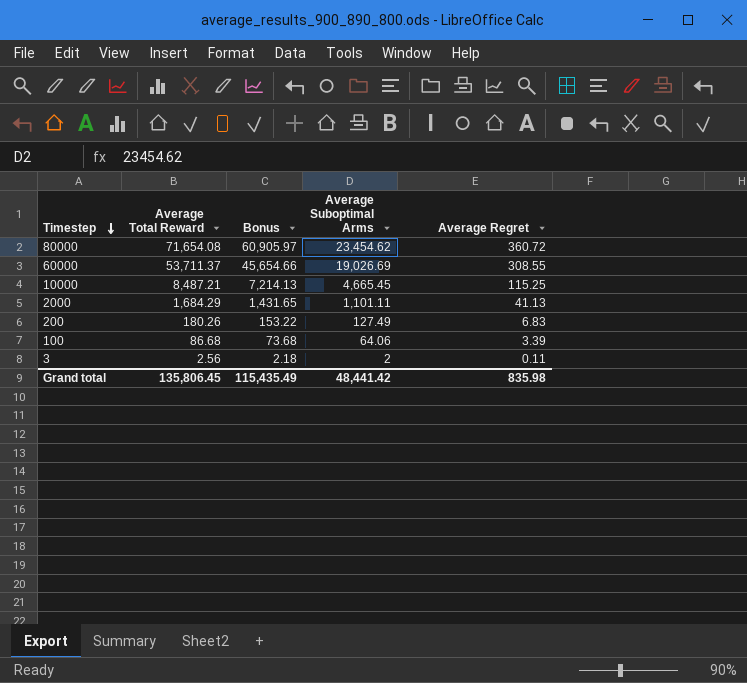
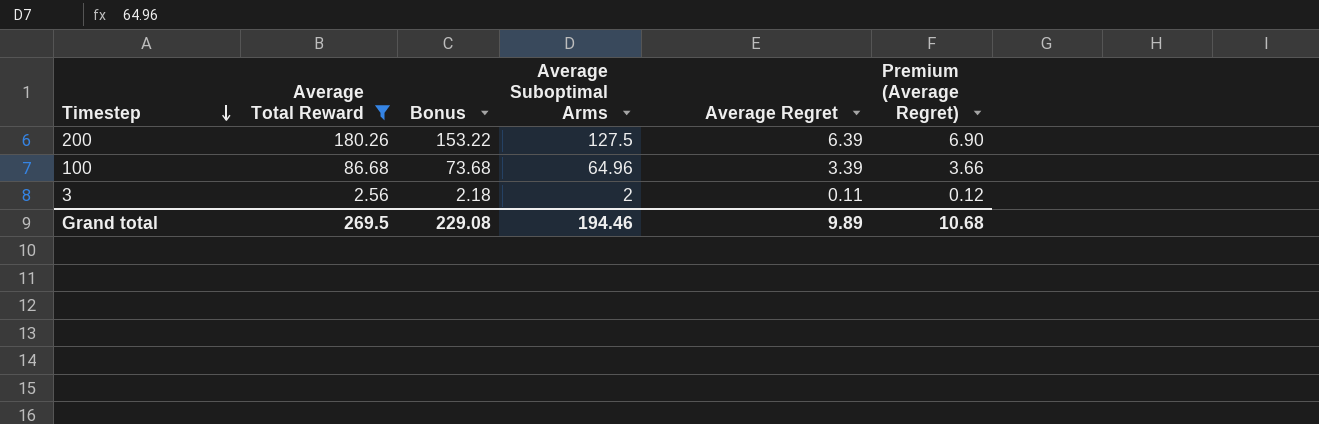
filter: none -> Average Total Reward <= 180.26
column Premium (Average Regret) | formula: none -> [Average Regret] * 1.08
200 | Average Suboptimal Arms: 127.49 -> 127.5
200 | Average Regret: 6.83 -> 6.39
100 | Average Suboptimal Arms: 64.06 -> 64.96
Grand total | Average Total Reward: 135,806.45 -> 269.5
Grand total | Bonus: 115,435.49 -> 229.08
Grand total | Average Suboptimal Arms: 48,441.42 -> 194.46
Grand total | Average Regret: 835.98 -> 9.89

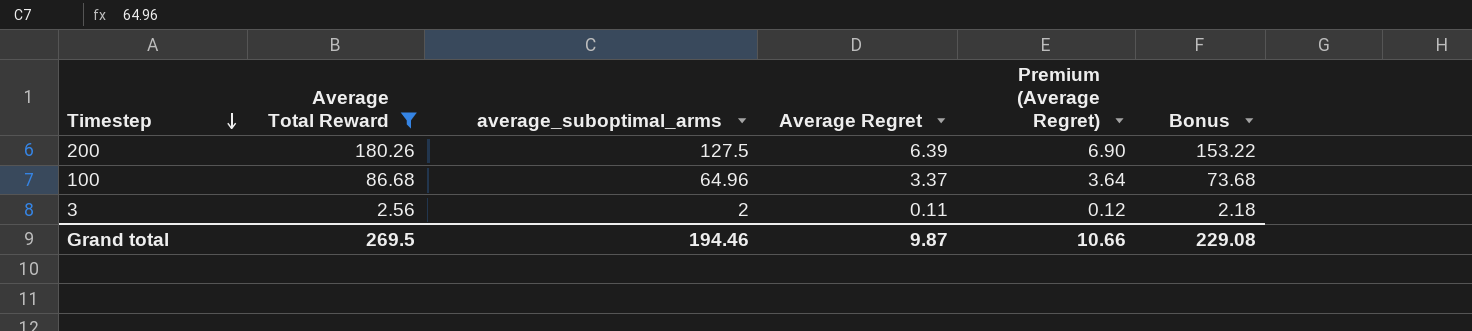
column name: Average Suboptimal Arms -> average_suboptimal_arms
column Bonus | position: 3 -> 6
100 | Average Regret: 3.39 -> 3.37
100 | Premium (Average Regret): 3.66 -> 3.64
Grand total | Average Regret: 9.89 -> 9.87
Grand total | Premium (Average Regret): 10.68 -> 10.66

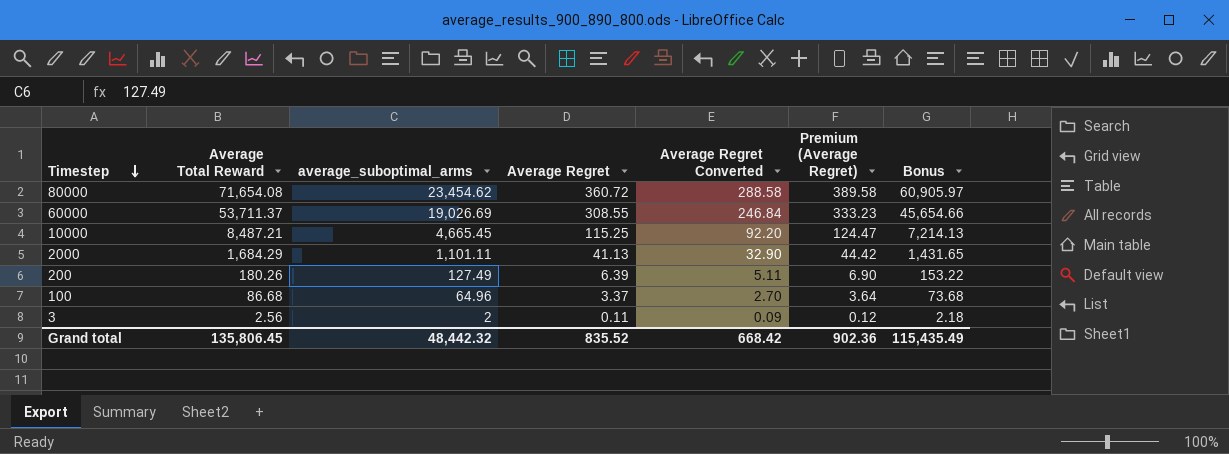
filter: Average Total Reward <= 180.26 -> none
column Average Regret Converted | formula: none -> [Average Regret] * 0.8
200 | average_suboptimal_arms: 127.5 -> 127.49
Grand total | Average Total Reward: 269.5 -> 135,806.45
Grand total | average_suboptimal_arms: 194.46 -> 48,442.32
Grand total | Average Regret: 9.87 -> 835.52
Grand total | Premium (Average Regret): 10.66 -> 902.36
Grand total | Bonus: 229.08 -> 115,435.49

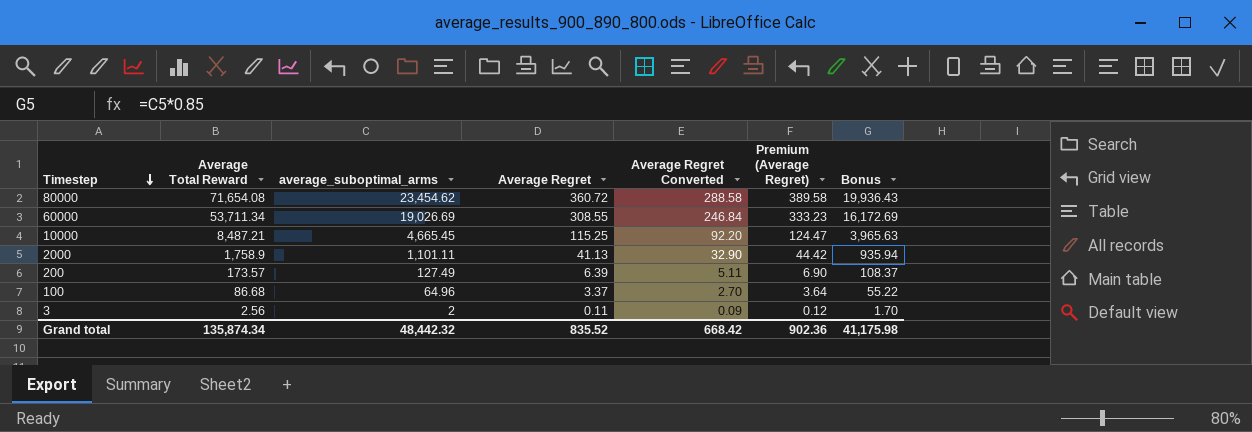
column Bonus | formula: [Average Total Reward] * 0.85 -> [average_suboptimal_arms] * 0.85
60000 | Average Total Reward: 53,711.37 -> 53,711.34
2000 | Average Total Reward: 1,684.29 -> 1,758.9
200 | Average Total Reward: 180.26 -> 173.57
Grand total | Average Total Reward: 135,806.45 -> 135,874.34
Grand total | Bonus: 115,435.49 -> 41,175.98

